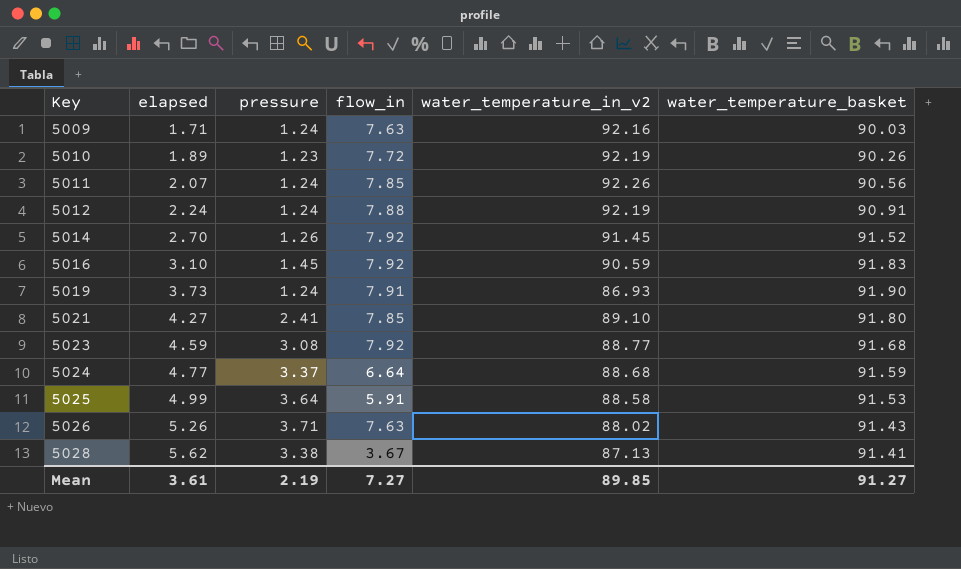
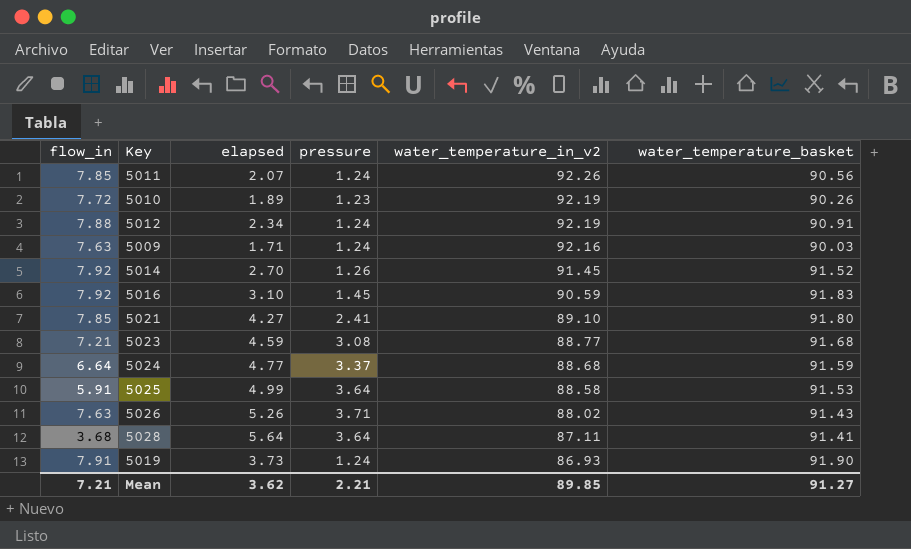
row order: Key ascending -> water_temperature_in_v2 descending
column flow_in | position: 4 -> 1
5012 | elapsed: 2.24 -> 2.34
5023 | flow_in: 7.92 -> 7.21
5028 | flow_in: 3.67 -> 3.68
5028 | elapsed: 5.62 -> 5.64
5028 | pressure: 3.38 -> 3.64
5028 | water_temperature_in_v2: 87.13 -> 87.11
Mean | flow_in: 7.27 -> 7.21
Mean | elapsed: 3.61 -> 3.62
Mean | pressure: 2.19 -> 2.21

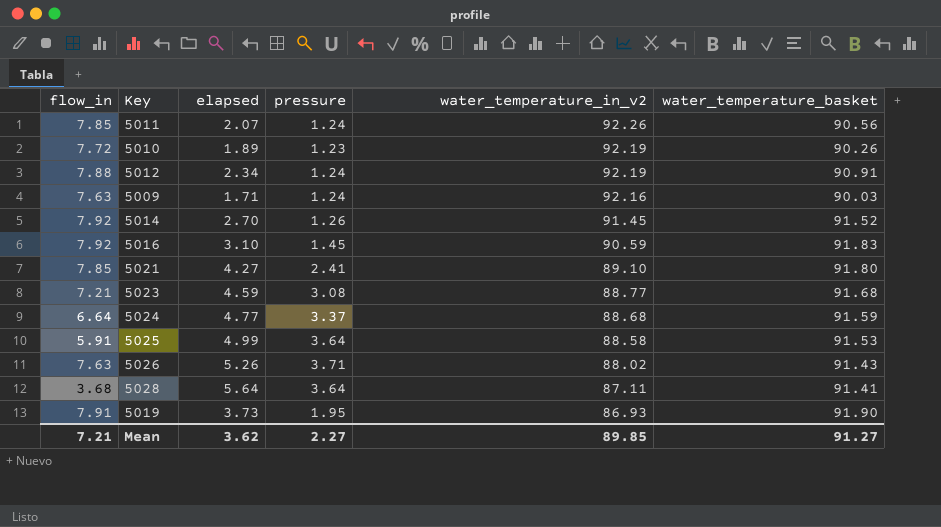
5019 | pressure: 1.24 -> 1.95
Mean | pressure: 2.21 -> 2.27

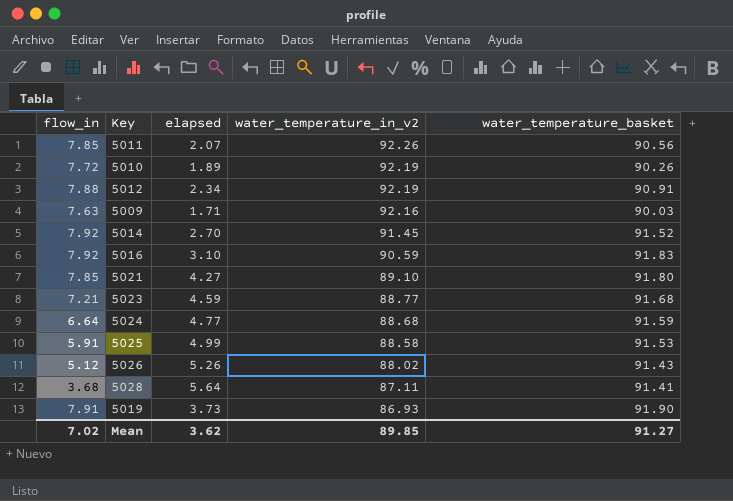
column pressure | position: 4 -> none
5026 | flow_in: 7.63 -> 5.12
Mean | flow_in: 7.21 -> 7.02

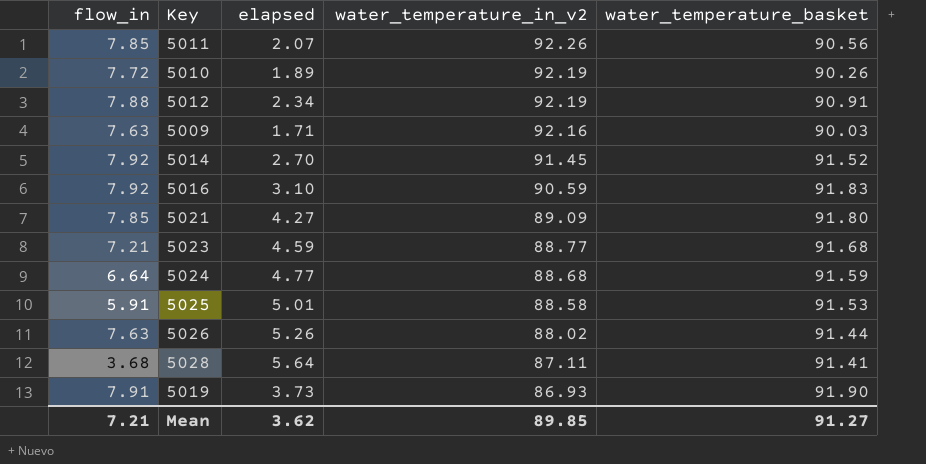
5021 | water_temperature_in_v2: 89.10 -> 89.09
5025 | elapsed: 4.99 -> 5.01
5026 | flow_in: 5.12 -> 7.63
5026 | water_temperature_basket: 91.43 -> 91.44
Mean | flow_in: 7.02 -> 7.21

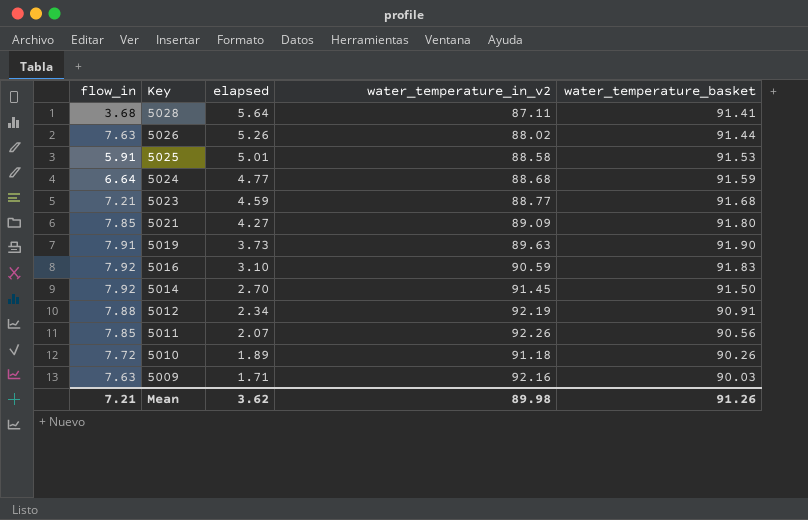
row order: water_temperature_in_v2 descending -> Key descending
5019 | water_temperature_in_v2: 86.93 -> 89.63
5014 | water_temperature_basket: 91.52 -> 91.50
5010 | water_temperature_in_v2: 92.19 -> 91.18
Mean | water_temperature_in_v2: 89.85 -> 89.98
Mean | water_temperature_basket: 91.27 -> 91.26

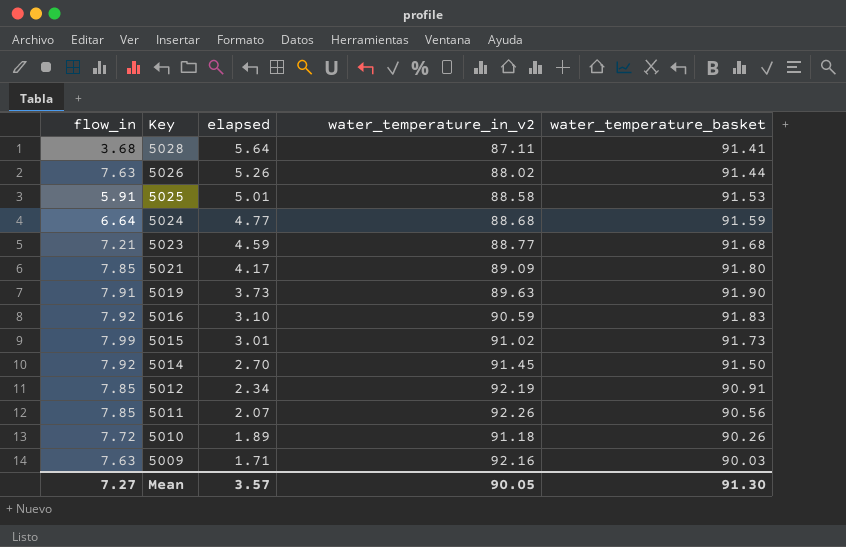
5021 | elapsed: 4.27 -> 4.17
row 5015: none -> 7.99 | 3.01 | 91.02 | 91.73
5012 | flow_in: 7.88 -> 7.85
Mean | flow_in: 7.21 -> 7.27
Mean | elapsed: 3.62 -> 3.57
Mean | water_temperature_in_v2: 89.98 -> 90.05
Mean | water_temperature_basket: 91.26 -> 91.30

